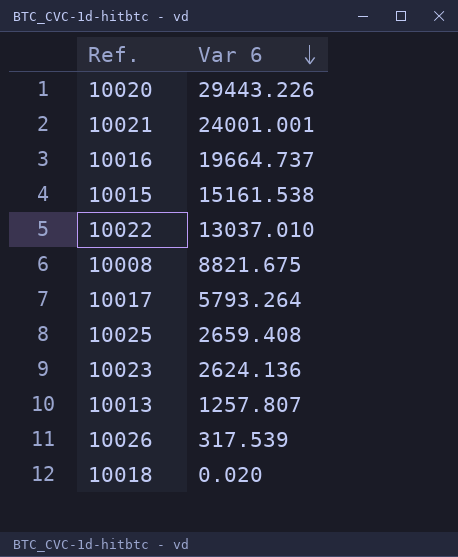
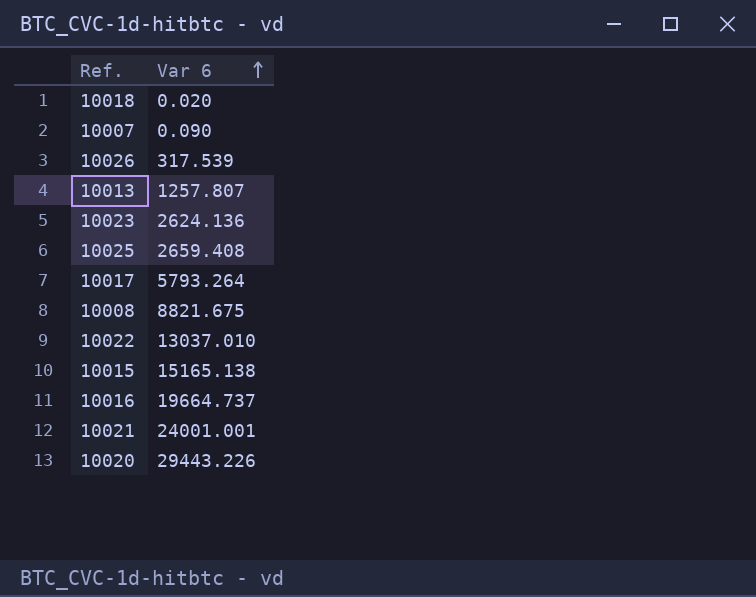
row order: Var 6 descending -> Var 6 ascending
row 10007: none -> 0.090
10015 | Var 6: 15161.538 -> 15165.138

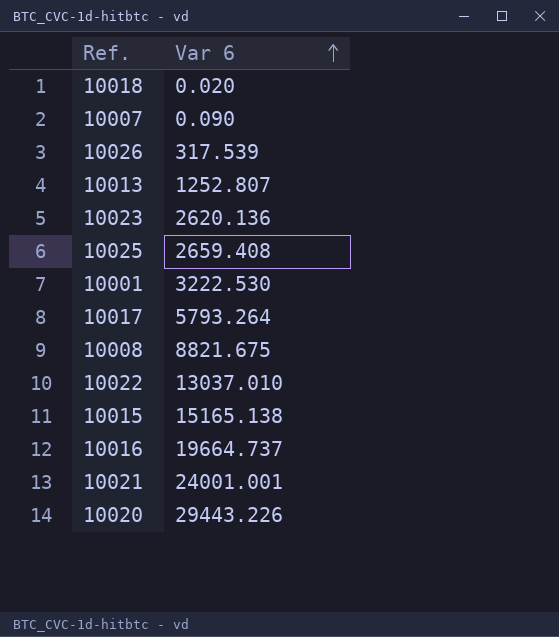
10013 | Var 6: 1257.807 -> 1252.807
10023 | Var 6: 2624.136 -> 2620.136
row 10001: none -> 3222.530

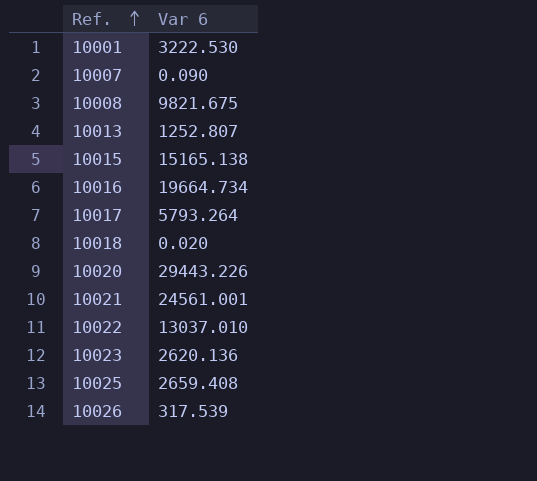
row order: Var 6 ascending -> Ref. ascending
10008 | Var 6: 8821.675 -> 9821.675
10016 | Var 6: 19664.737 -> 19664.734
10021 | Var 6: 24001.001 -> 24561.001

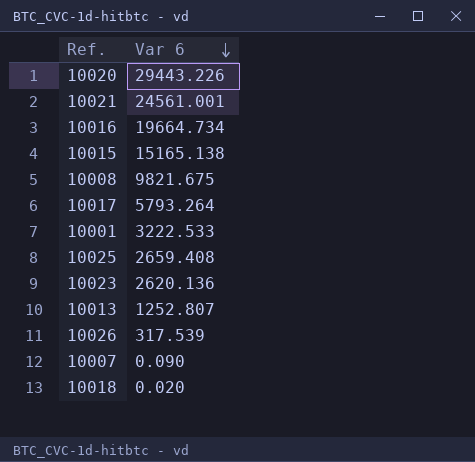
row order: Ref. ascending -> Var 6 descending
row 10022: 13037.010 -> none
10001 | Var 6: 3222.530 -> 3222.533

